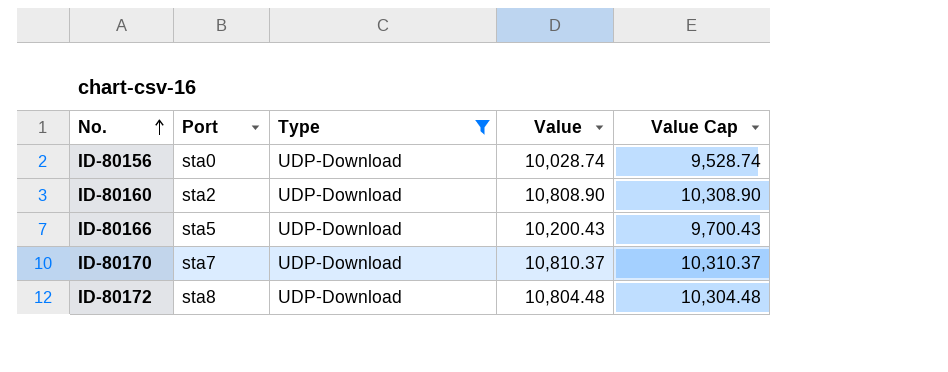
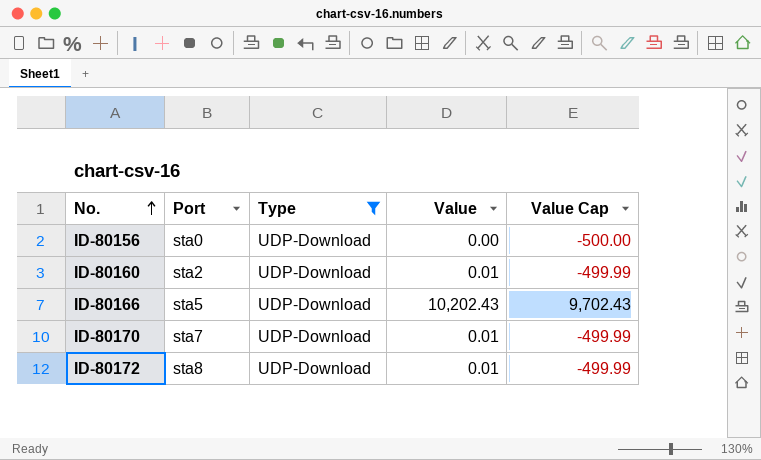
ID-80156 | Value: 10,028.74 -> 0.00
ID-80156 | Value Cap: 9,528.74 -> -500.00
ID-80160 | Value: 10,808.90 -> 0.01
ID-80160 | Value Cap: 10,308.90 -> -499.99
ID-80166 | Value: 10,200.43 -> 10,202.43
ID-80166 | Value Cap: 9,700.43 -> 9,702.43
ID-80170 | Value: 10,810.37 -> 0.01
ID-80170 | Value Cap: 10,310.37 -> -499.99
ID-80172 | Value: 10,804.48 -> 0.01
ID-80172 | Value Cap: 10,304.48 -> -499.99

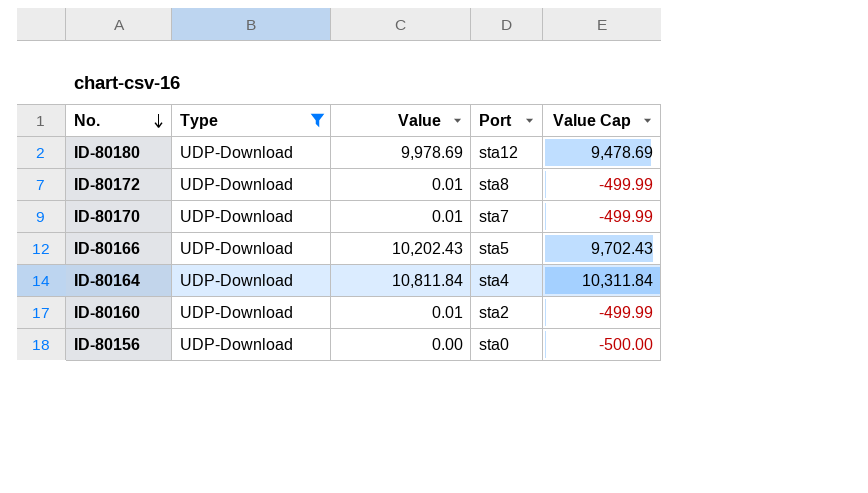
row order: No. ascending -> No. descending
column Port | position: 2 -> 4
row ID-80180: none -> UDP-Download | 9,978.69 | sta12 | 9,478.69
row ID-80164: none -> UDP-Download | 10,811.84 | sta4 | 10,311.84

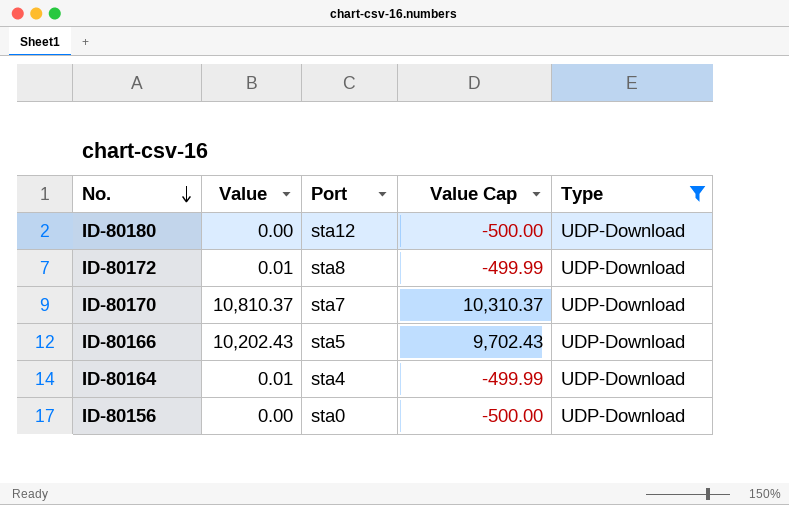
column Type | position: 2 -> 5
row ID-80160: UDP-Download | 0.01 | sta2 | -499.99 -> none
ID-80180 | Value: 9,978.69 -> 0.00
ID-80180 | Value Cap: 9,478.69 -> -500.00
ID-80170 | Value: 0.01 -> 10,810.37
ID-80170 | Value Cap: -499.99 -> 10,310.37
ID-80164 | Value: 10,811.84 -> 0.01
ID-80164 | Value Cap: 10,311.84 -> -499.99

